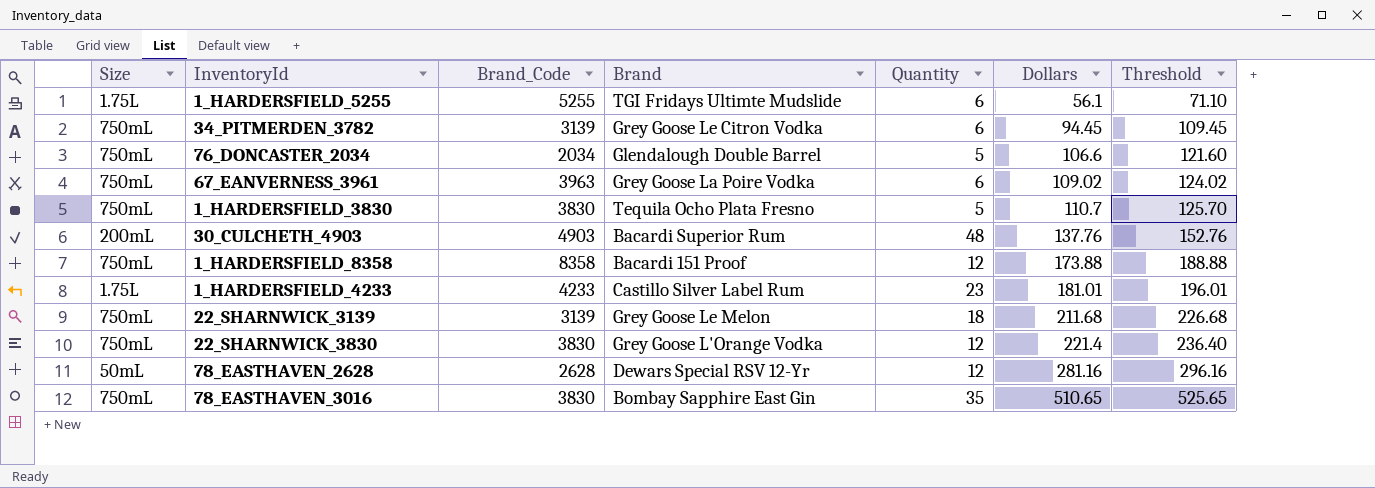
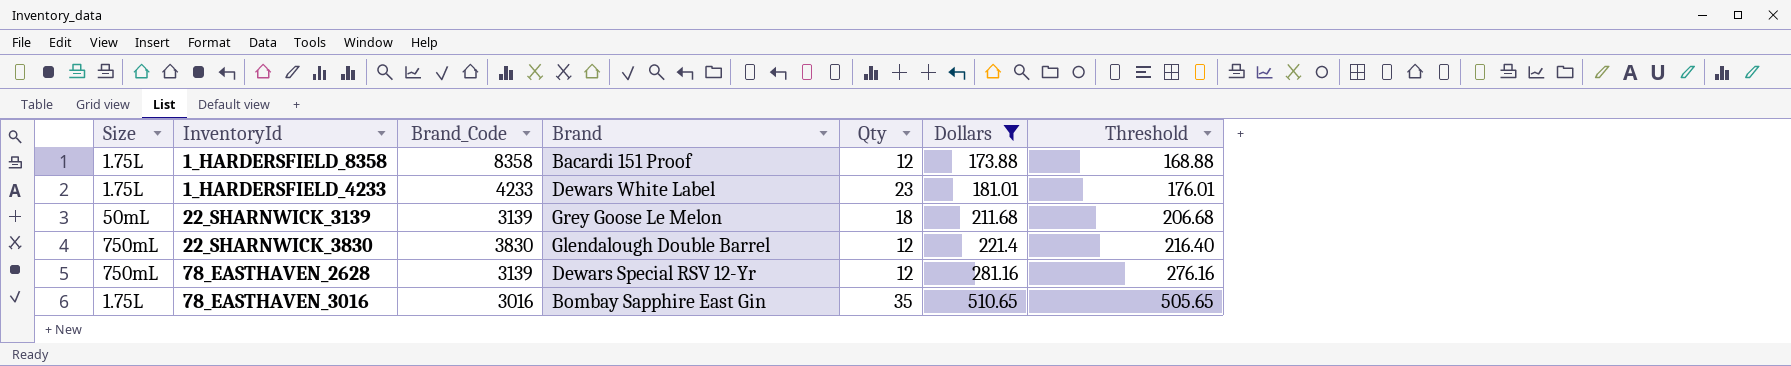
filter: none -> Dollars >= 173.88
column name: Quantity -> Qty
column Threshold | formula: [Dollars] + 15 -> [Dollars] - 5
1_HARDERSFIELD_8358 | Size: 750mL -> 1.75L
1_HARDERSFIELD_4233 | Brand: Castillo Silver Label Rum -> Dewars White Label
22_SHARNWICK_3139 | Size: 750mL -> 50mL
22_SHARNWICK_3830 | Brand: Grey Goose L'Orange Vodka -> Glendalough Double Barrel
78_EASTHAVEN_2628 | Size: 50mL -> 750mL
78_EASTHAVEN_2628 | Brand_Code: 2628 -> 3139
78_EASTHAVEN_3016 | Size: 750mL -> 1.75L
78_EASTHAVEN_3016 | Brand_Code: 3830 -> 3016

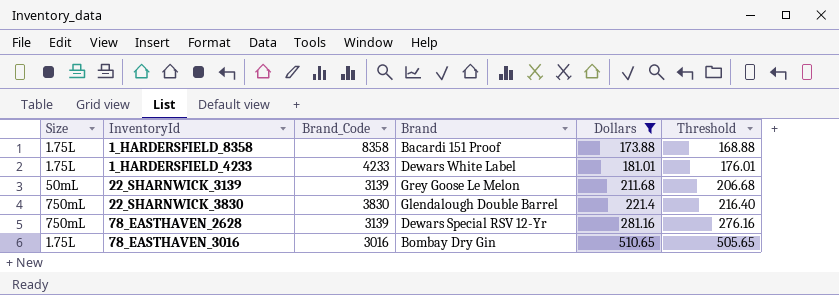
column Qty | position: 5 -> none
78_EASTHAVEN_3016 | Brand: Bombay Sapphire East Gin -> Bombay Dry Gin

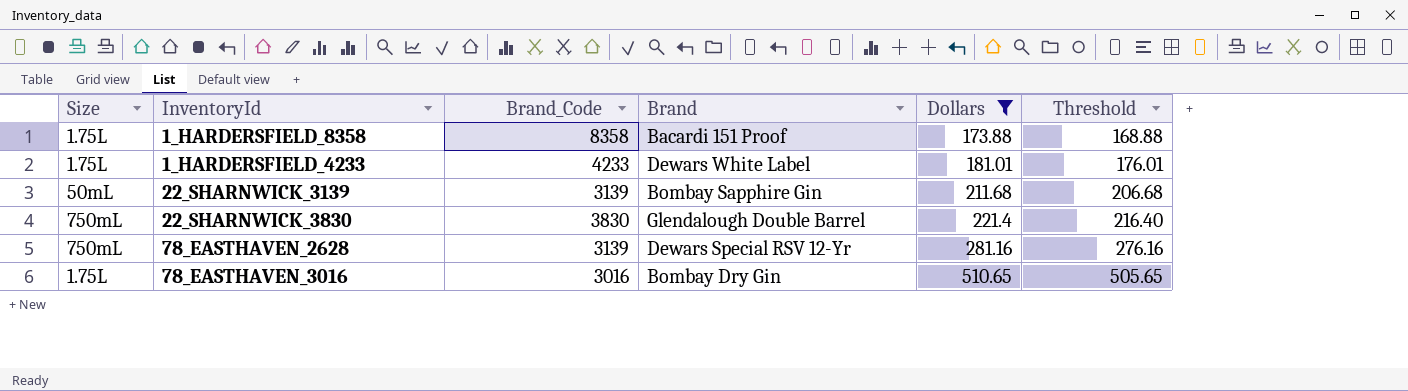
22_SHARNWICK_3139 | Brand: Grey Goose Le Melon -> Bombay Sapphire Gin

